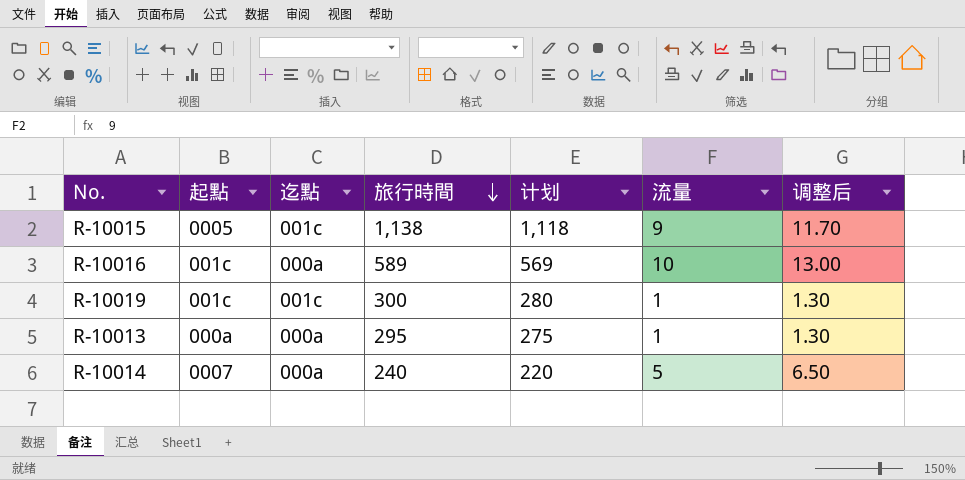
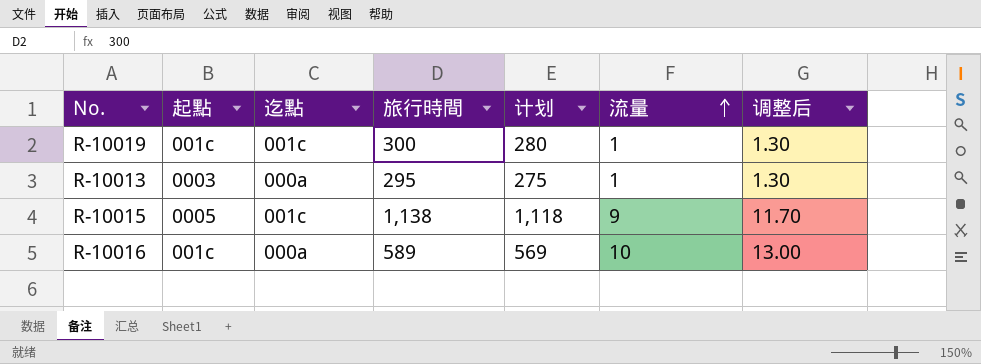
row order: 旅行時間 descending -> 流量 ascending
row R-10014: 0007 | 000a | 240 | 220 | 5 | 6.50 -> none
R-10013 | 起點: 000a -> 0003

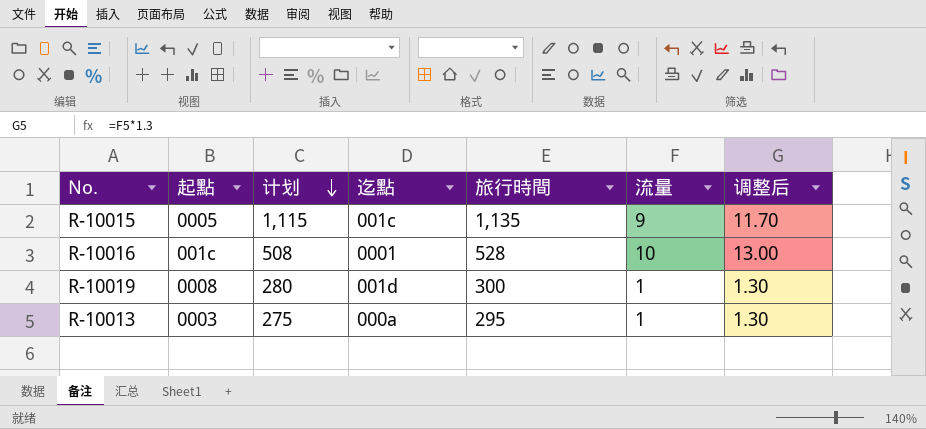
row order: 流量 ascending -> 计划 descending
column 计划 | position: 5 -> 3
R-10015 | 计划: 1,118 -> 1,115
R-10015 | 旅行時間: 1,138 -> 1,135
R-10016 | 计划: 569 -> 508
R-10016 | 迄點: 000a -> 0001
R-10016 | 旅行時間: 589 -> 528
R-10019 | 起點: 001c -> 0008
R-10019 | 迄點: 001c -> 001d

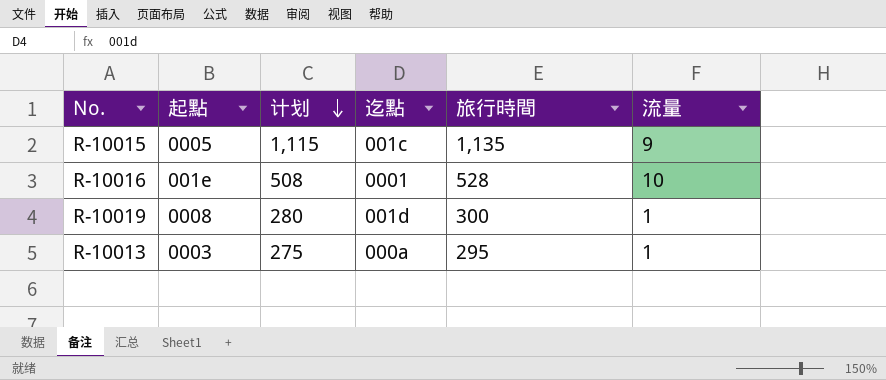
column 调整后 | formula: [流量] * 1.3 -> none
R-10016 | 起點: 001c -> 001e

